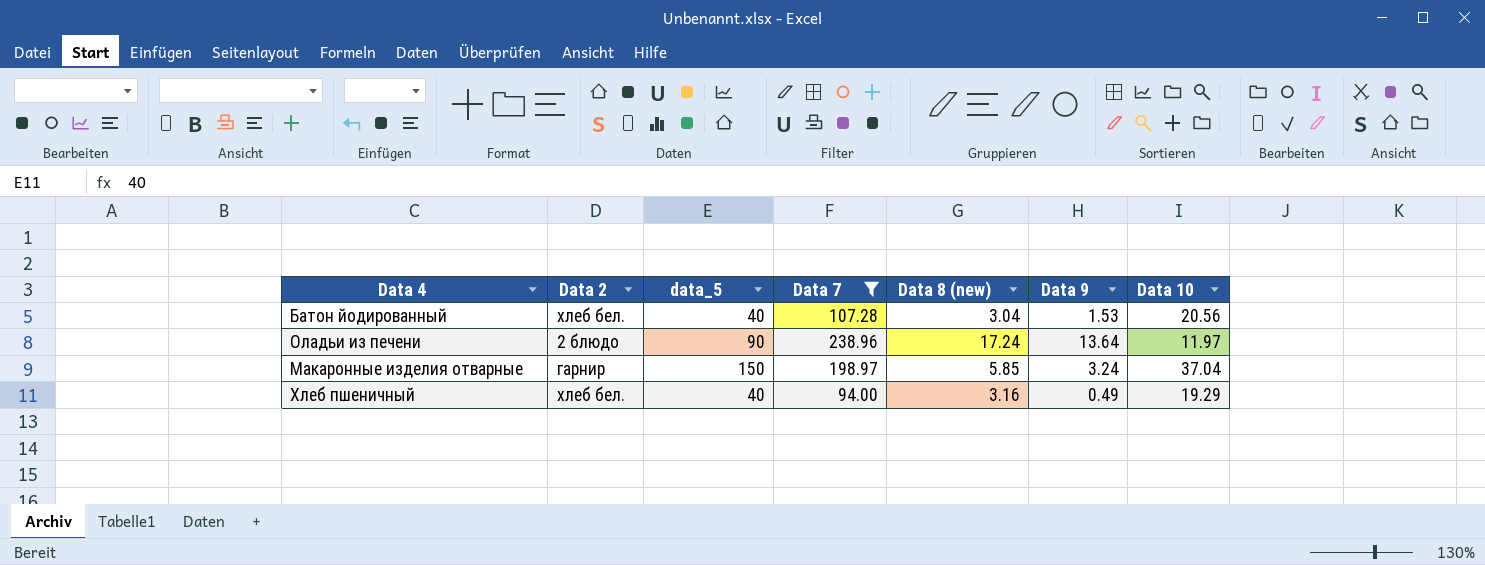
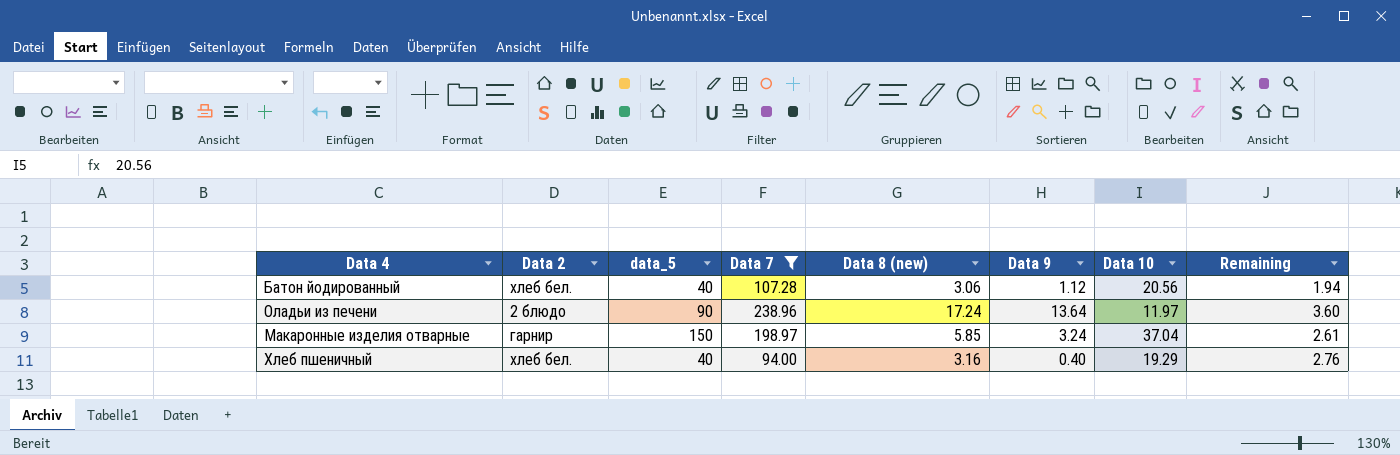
column Remaining | formula: none -> [Data 8 (new)] - [Data 9]
Батон йодированный | Data 8 (new): 3.04 -> 3.06
Батон йодированный | Data 9: 1.53 -> 1.12
Хлеб пшеничный | Data 9: 0.49 -> 0.40

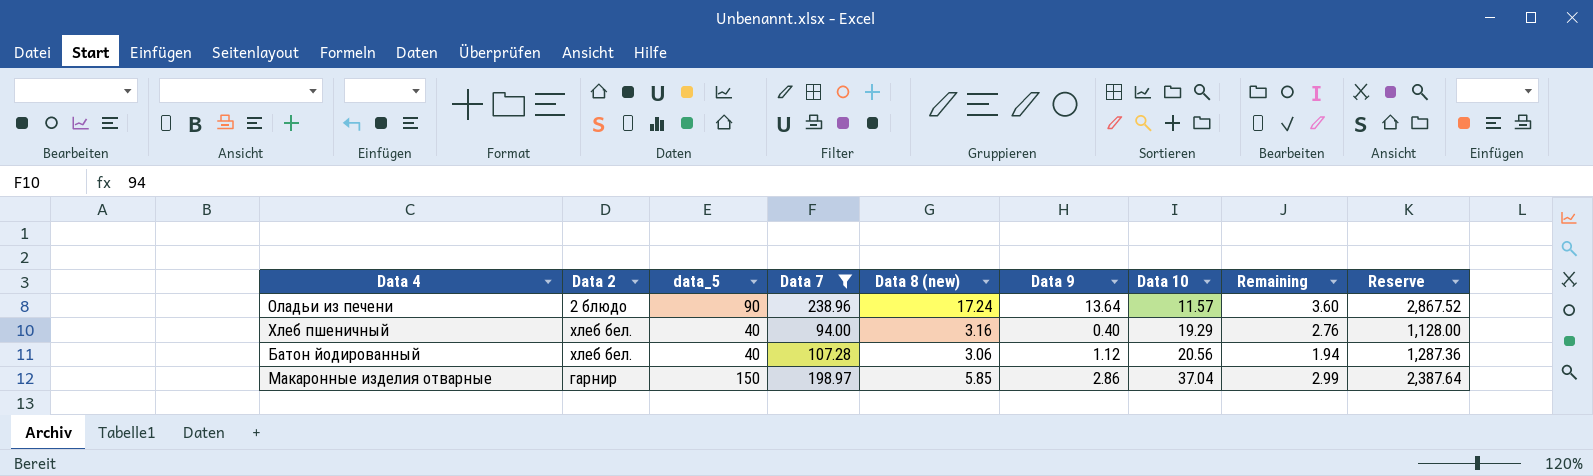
row order: none -> Data 10 ascending
column Reserve | formula: none -> [Data 7] * 12
Оладьи из печени | Data 10: 11.97 -> 11.57
Макаронные изделия отварные | Data 9: 3.24 -> 2.86
Макаронные изделия отварные | Remaining: 2.61 -> 2.99

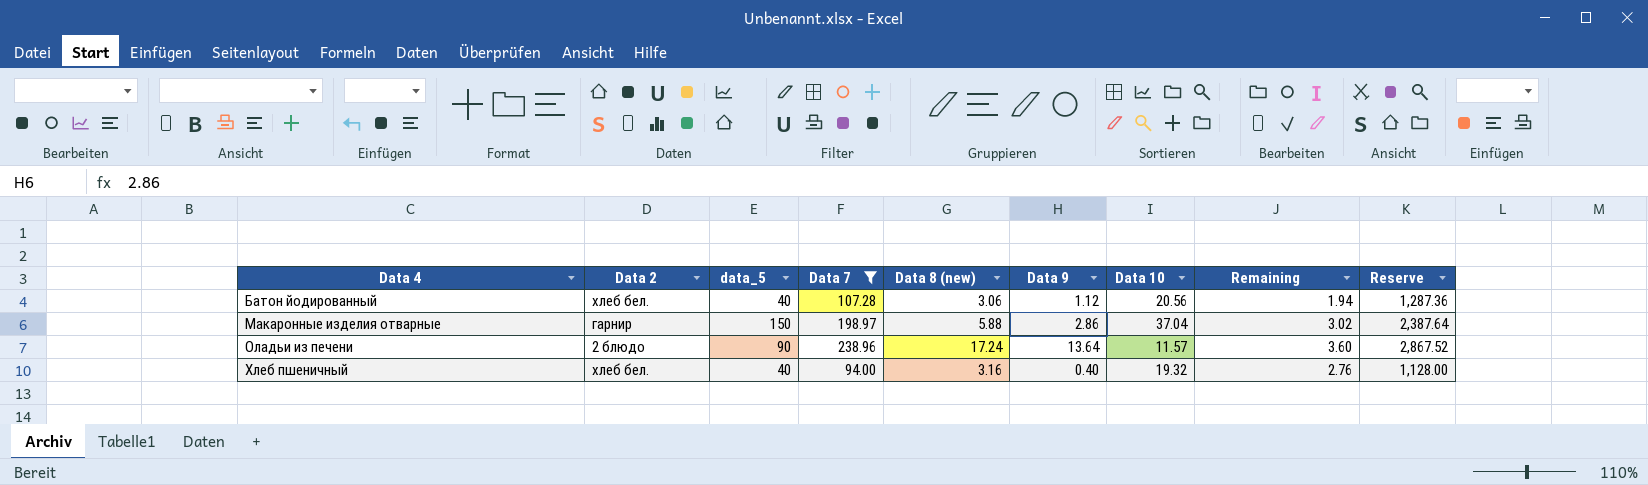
row order: Data 10 ascending -> Data 4 ascending
Макаронные изделия отварные | Data 8 (new): 5.85 -> 5.88
Макаронные изделия отварные | Remaining: 2.99 -> 3.02
Хлеб пшеничный | Data 10: 19.29 -> 19.32

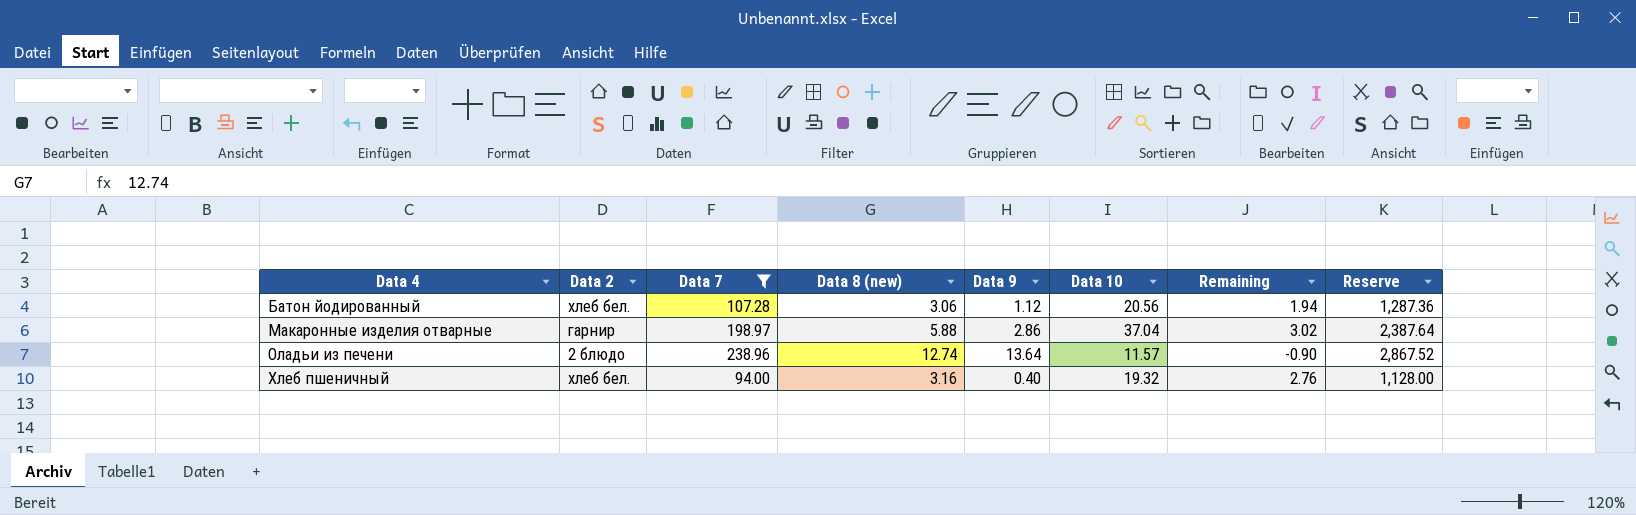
column data_5 | position: 3 -> none
Оладьи из печени | Data 8 (new): 17.24 -> 12.74
Оладьи из печени | Remaining: 3.60 -> -0.90

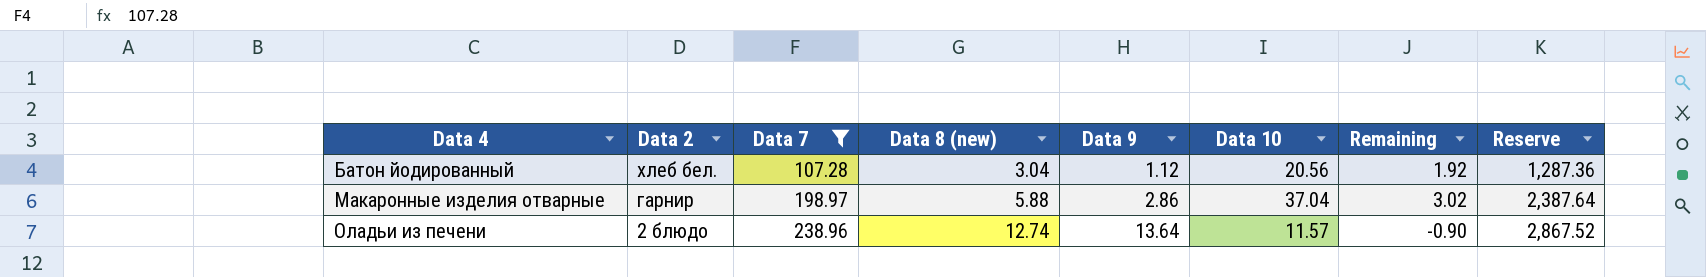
row Хлеб пшеничный: хлеб бел. | 94.00 | 3.16 | 0.40 | 19.32 | 2.76 | 1,128.00 -> none
Батон йодированный | Data 8 (new): 3.06 -> 3.04
Батон йодированный | Remaining: 1.94 -> 1.92

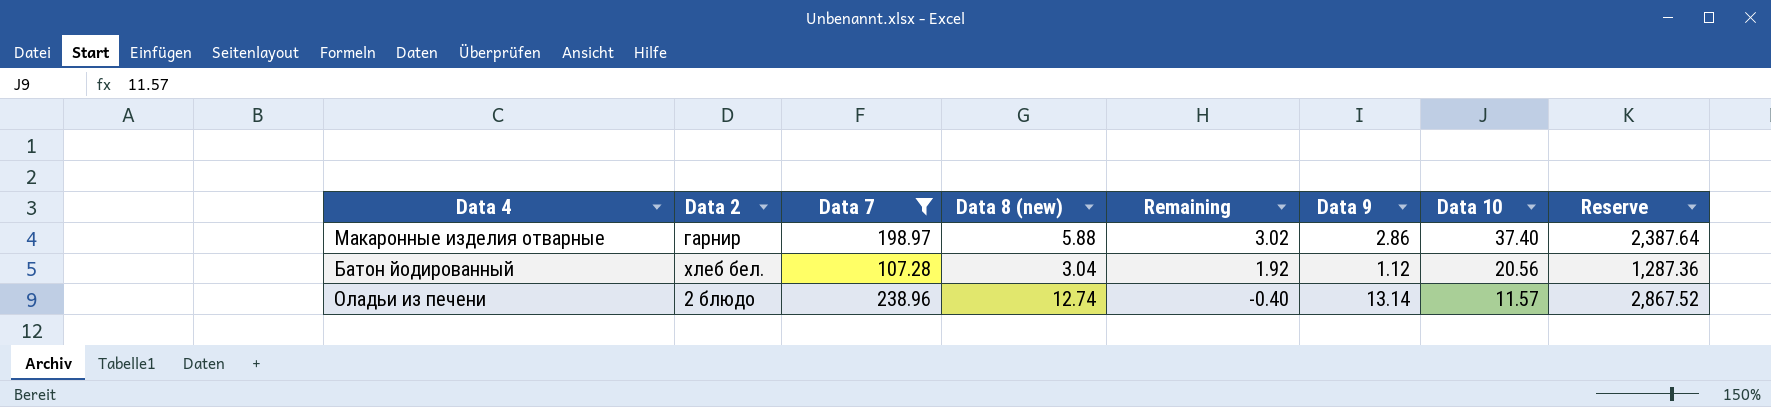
row order: Data 4 ascending -> Remaining descending
column Remaining | position: 7 -> 5
Макаронные изделия отварные | Data 10: 37.04 -> 37.40
Оладьи из печени | Remaining: -0.90 -> -0.40
Оладьи из печени | Data 9: 13.64 -> 13.14

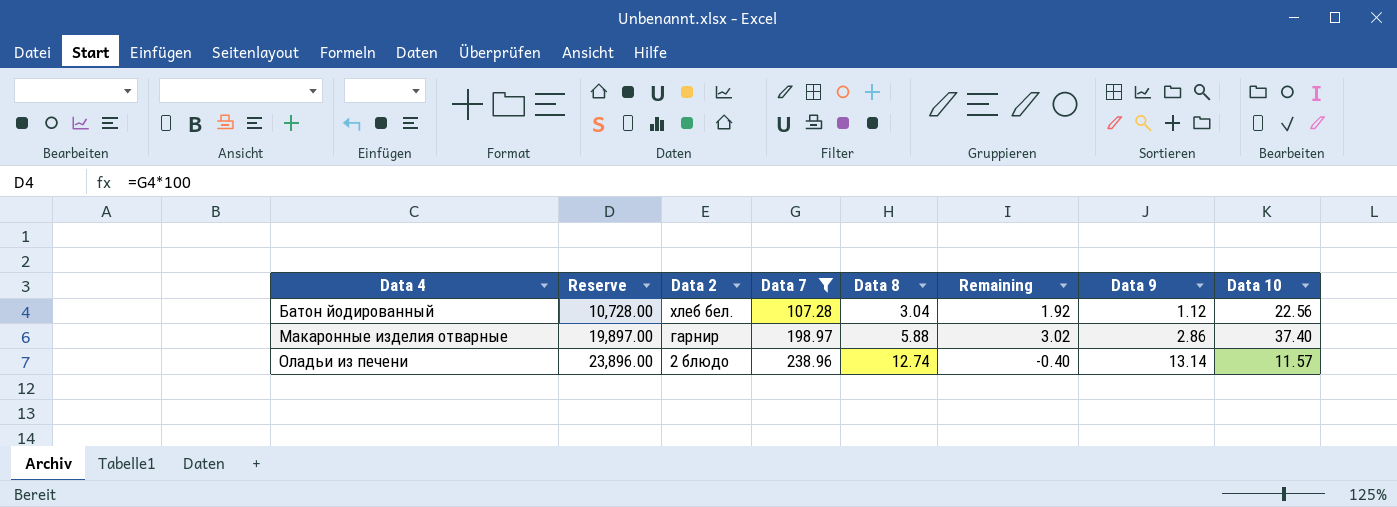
row order: Remaining descending -> Data 4 ascending
column Reserve | formula: [Data 7] * 12 -> [Data 7] * 100
column Reserve | position: 8 -> 2
column name: Data 8 (new) -> Data 8
Батон йодированный | Data 10: 20.56 -> 22.56

